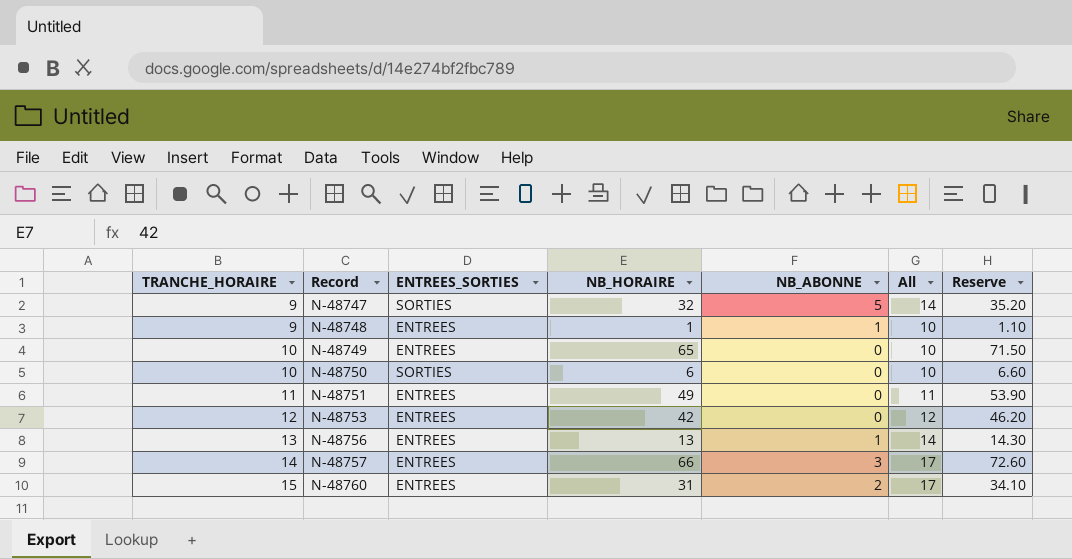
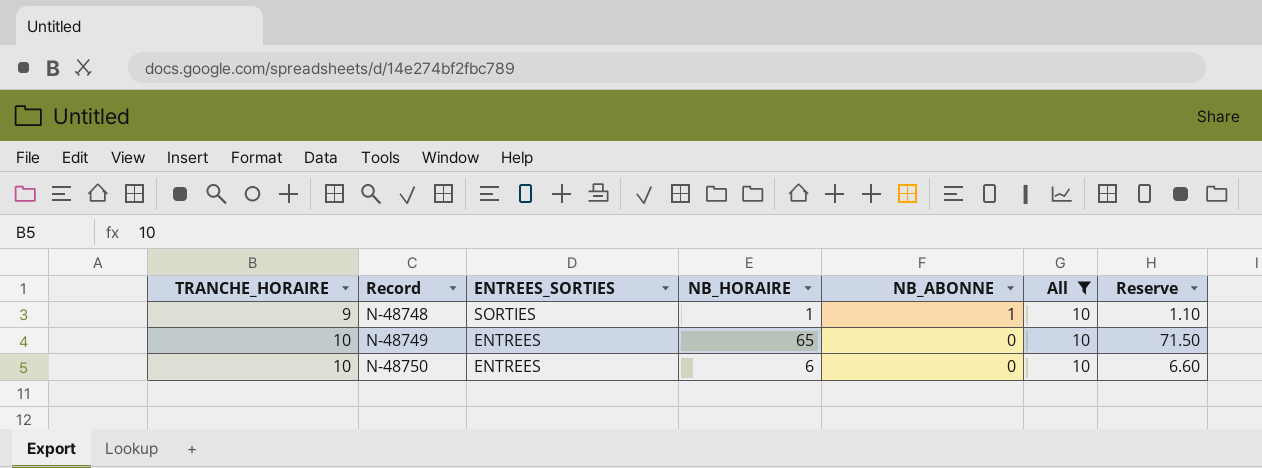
filter: none -> All = 10
N-48748 | ENTREES_SORTIES: ENTREES -> SORTIES
N-48750 | ENTREES_SORTIES: SORTIES -> ENTREES

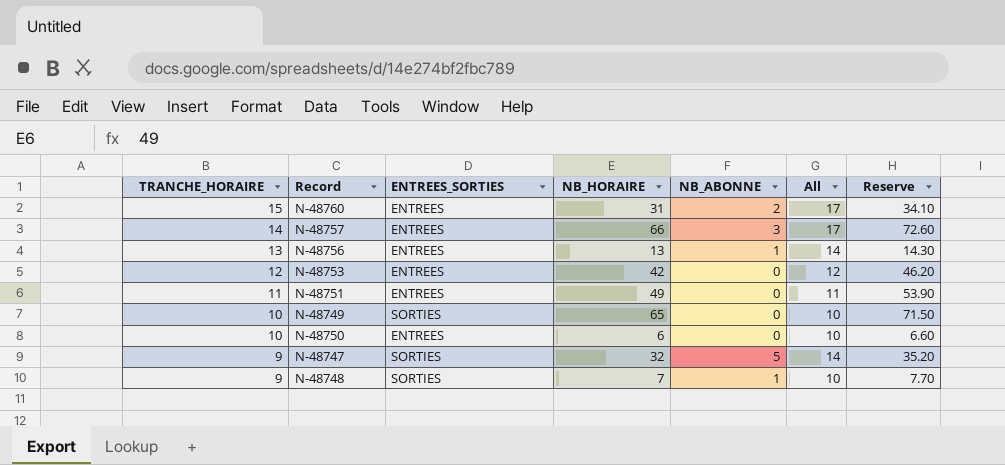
filter: All = 10 -> none
row order: TRANCHE_HORAIRE ascending -> TRANCHE_HORAIRE descending
N-48749 | ENTREES_SORTIES: ENTREES -> SORTIES
N-48748 | NB_HORAIRE: 1 -> 7
N-48748 | Reserve: 1.10 -> 7.70

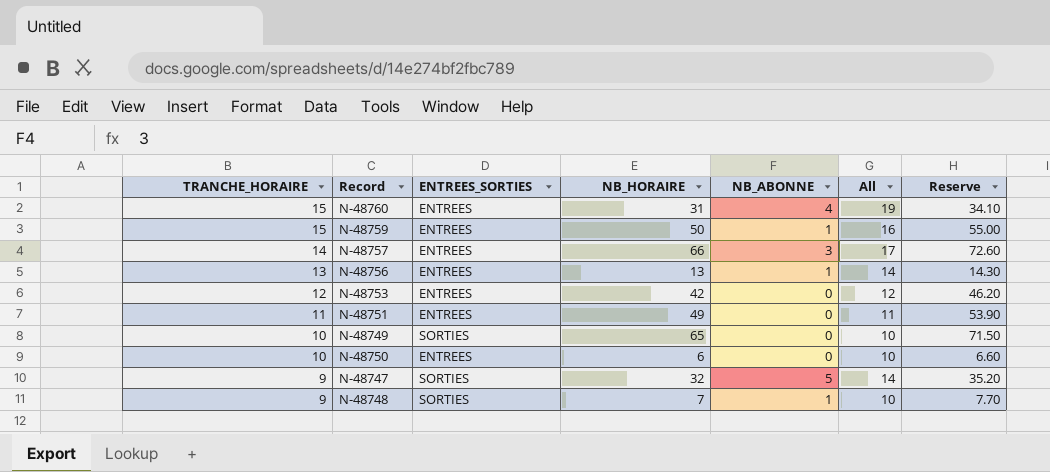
N-48760 | NB_ABONNE: 2 -> 4
N-48760 | All: 17 -> 19
row N-48759: none -> 15 | ENTREES | 50 | 1 | 16 | 55.00

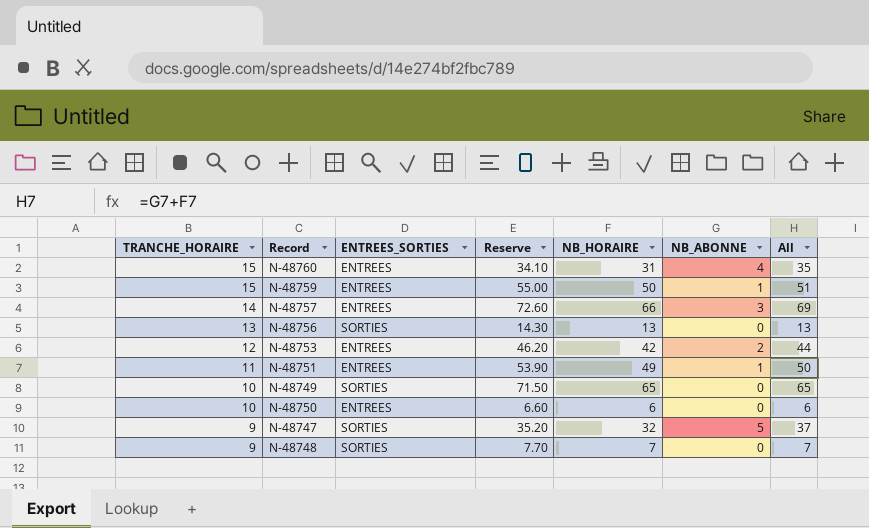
column Reserve | position: 7 -> 4
column All | formula: [TRANCHE_HORAIRE] + [NB_ABONNE] -> [NB_HORAIRE] + [NB_ABONNE]
N-48756 | ENTREES_SORTIES: ENTREES -> SORTIES
N-48756 | NB_ABONNE: 1 -> 0
N-48753 | NB_ABONNE: 0 -> 2
N-48751 | NB_ABONNE: 0 -> 1
N-48748 | NB_ABONNE: 1 -> 0

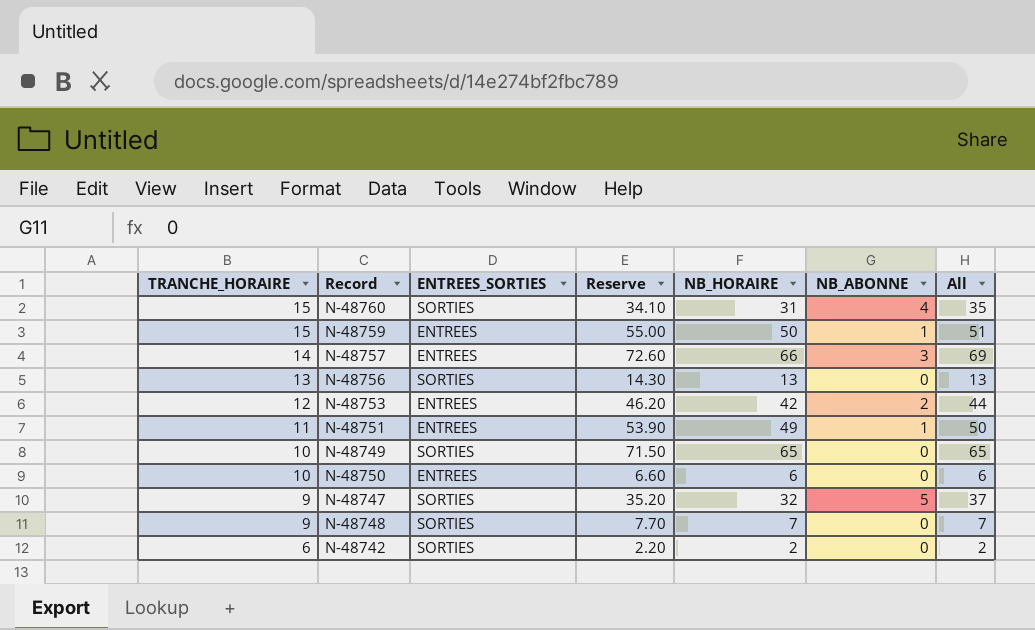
N-48760 | ENTREES_SORTIES: ENTREES -> SORTIES
row N-48742: none -> 6 | SORTIES | 2.20 | 2 | 0 | 2

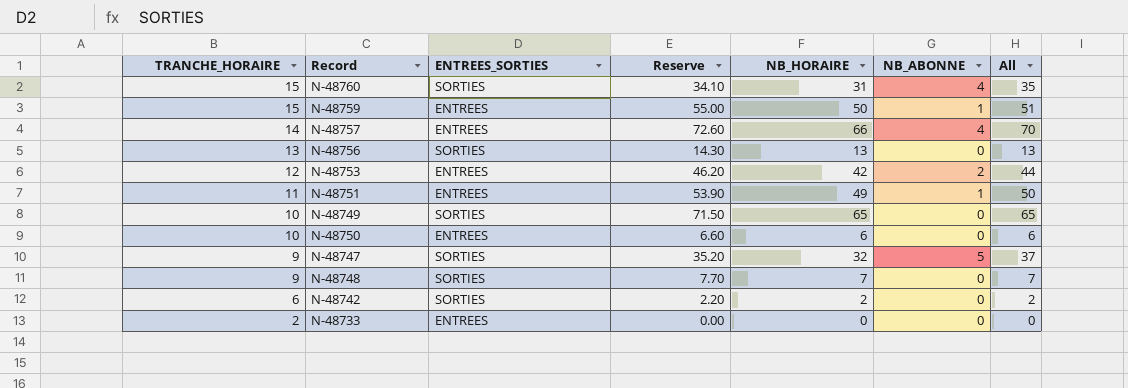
N-48757 | NB_ABONNE: 3 -> 4
N-48757 | All: 69 -> 70
row N-48733: none -> 2 | ENTREES | 0.00 | 0 | 0 | 0

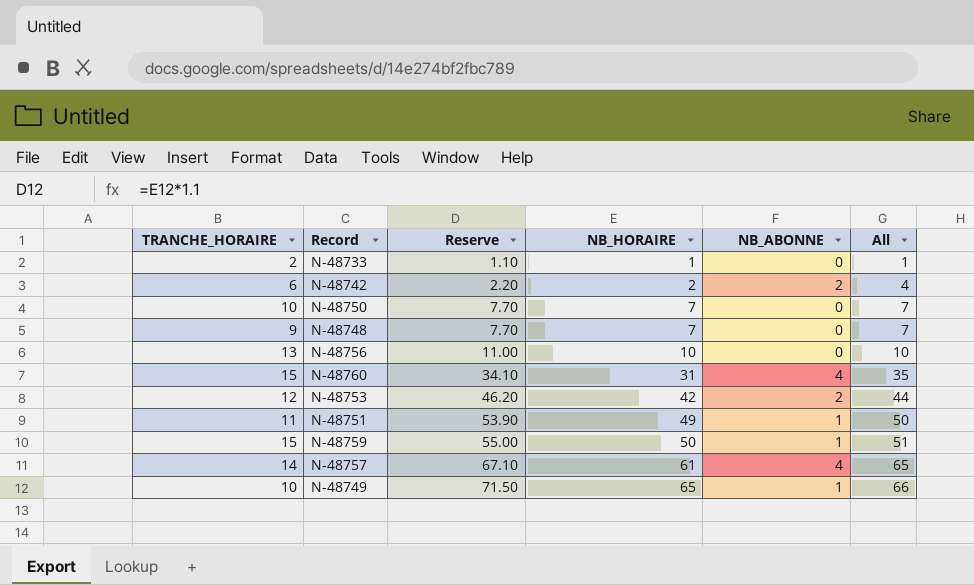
row order: TRANCHE_HORAIRE descending -> Reserve ascending
column ENTREES_SORTIES | position: 3 -> none
row N-48747: 9 | SORTIES | 35.20 | 32 | 5 | 37 -> none
N-48733 | Reserve: 0.00 -> 1.10
N-48733 | NB_HORAIRE: 0 -> 1
N-48733 | All: 0 -> 1
N-48742 | NB_ABONNE: 0 -> 2
N-48742 | All: 2 -> 4
N-48750 | Reserve: 6.60 -> 7.70
N-48750 | NB_HORAIRE: 6 -> 7
N-48750 | All: 6 -> 7
N-48756 | Reserve: 14.30 -> 11.00
N-48756 | NB_HORAIRE: 13 -> 10
N-48756 | All: 13 -> 10
N-48757 | Reserve: 72.60 -> 67.10
N-48757 | NB_HORAIRE: 66 -> 61
N-48757 | All: 70 -> 65
N-48749 | NB_ABONNE: 0 -> 1
N-48749 | All: 65 -> 66

